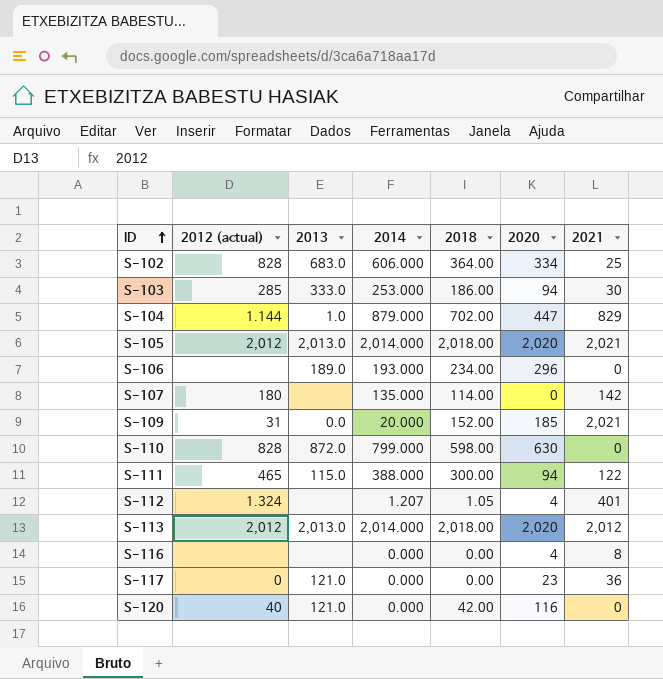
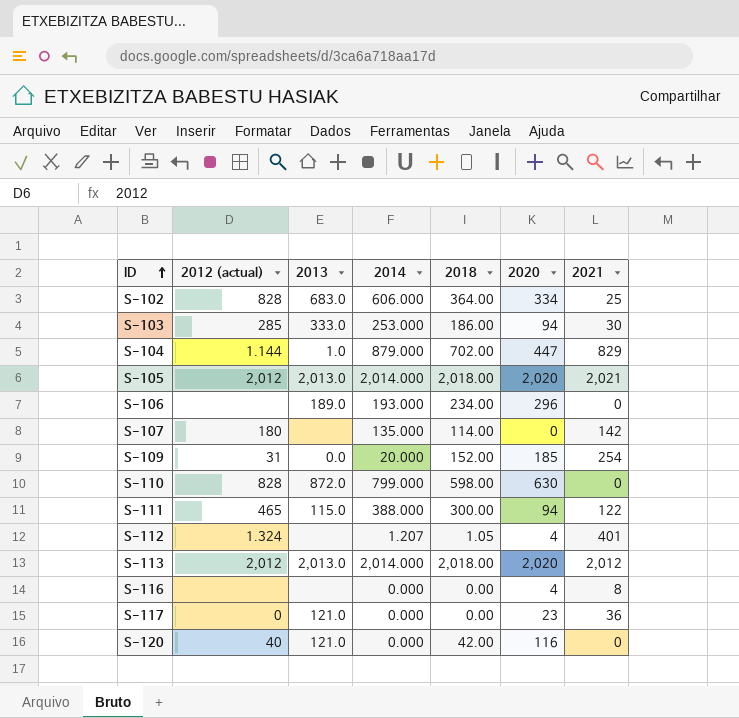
S-109 | 2021: 2,021 -> 254

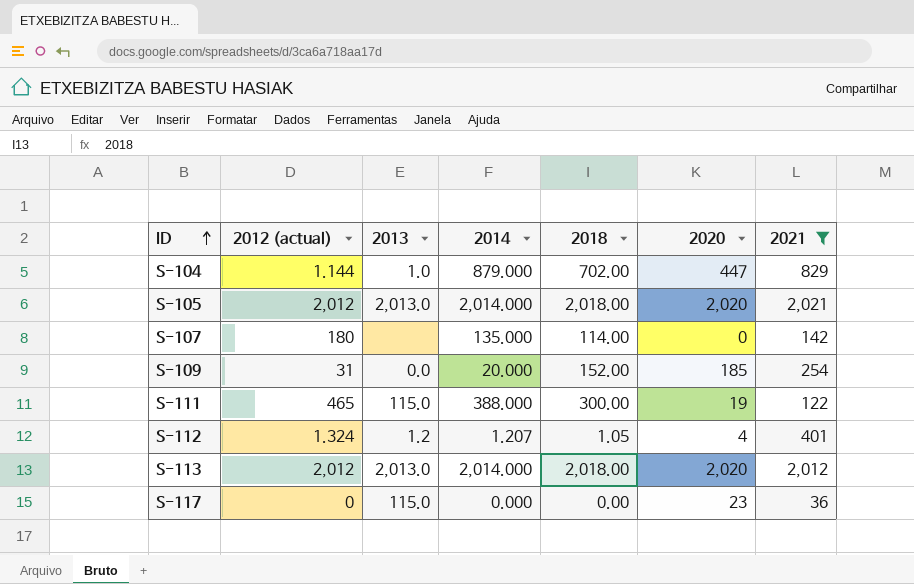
filter: none -> 2021 >= 36
S-111 | 2020: 94 -> 19
S-112 | 2013: none -> 1.2
S-117 | 2013: 121.0 -> 115.0

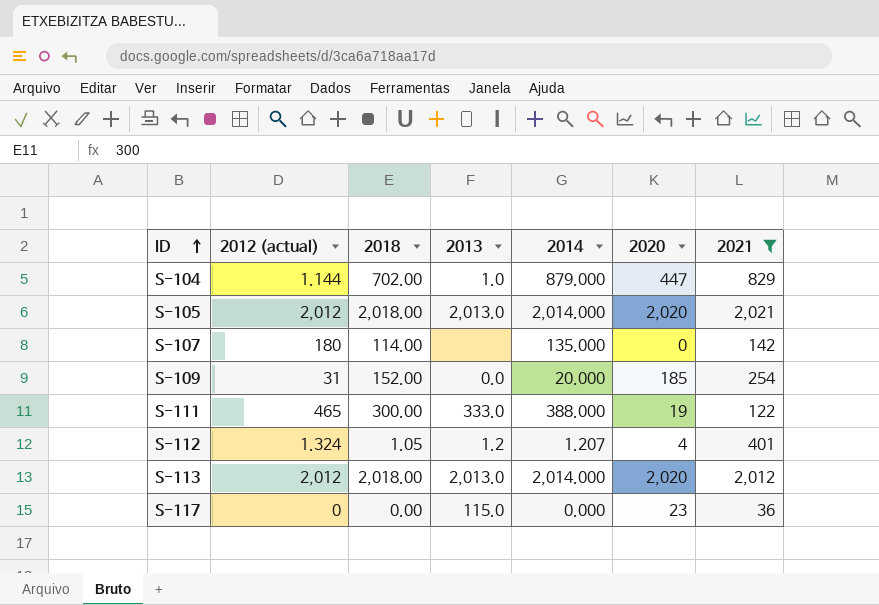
column 2018 | position: 5 -> 3
S-111 | 2013: 115.0 -> 333.0

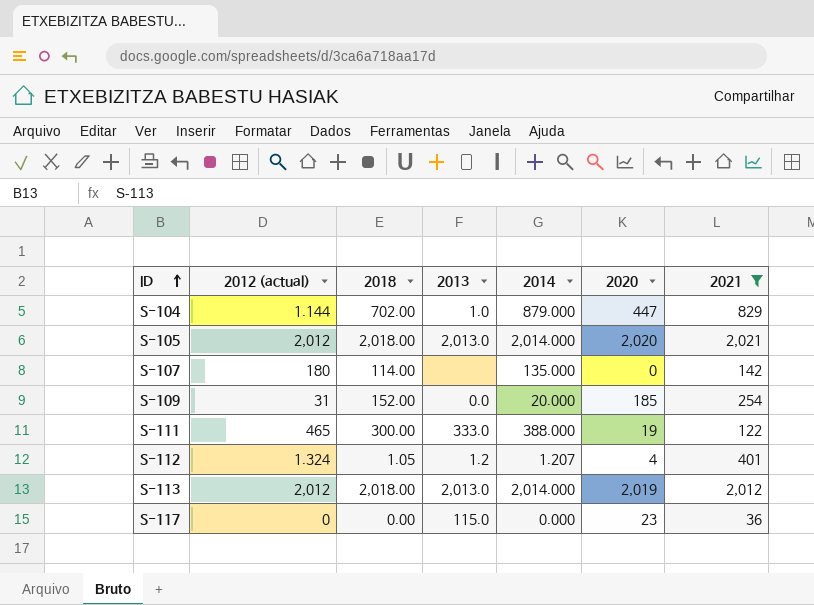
S-113 | 2020: 2,020 -> 2,019

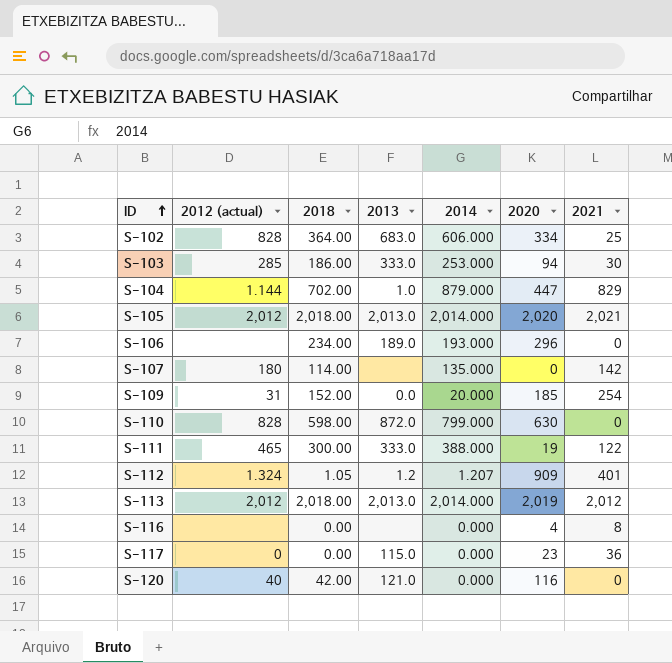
filter: 2021 >= 36 -> none
S-112 | 2020: 4 -> 909

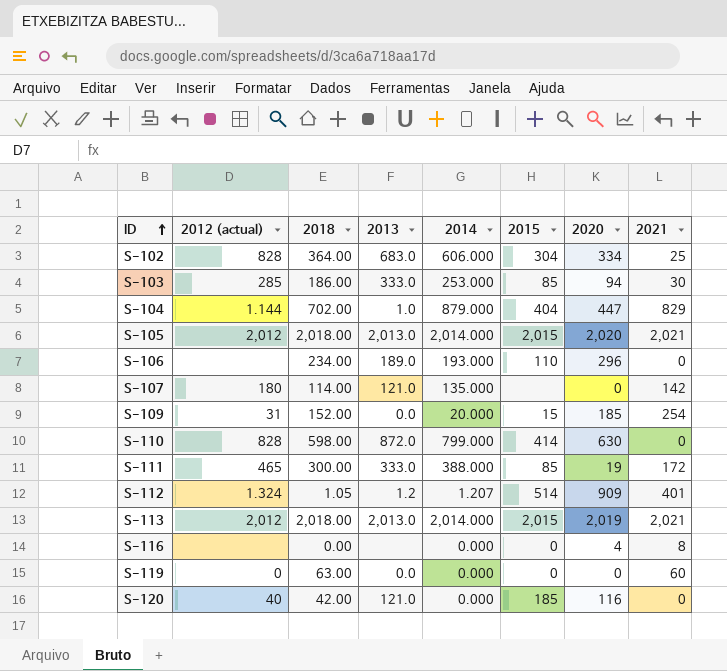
column 2015 | position: none -> 6
row S-117: 0 | 0.00 | 115.0 | 0.000 | 23 | 36 -> none
S-107 | 2013: none -> 121.0
S-111 | 2021: 122 -> 172
S-113 | 2021: 2,012 -> 2,021
row S-119: none -> 0 | 63.00 | 0.0 | 0.000 | 0 | 0 | 60

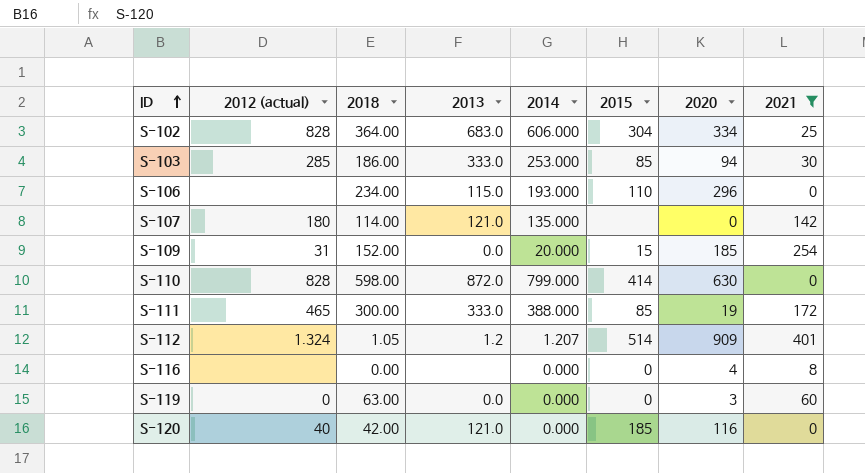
filter: none -> 2021 <= 401
S-106 | 2013: 189.0 -> 115.0
S-119 | 2020: 0 -> 3

